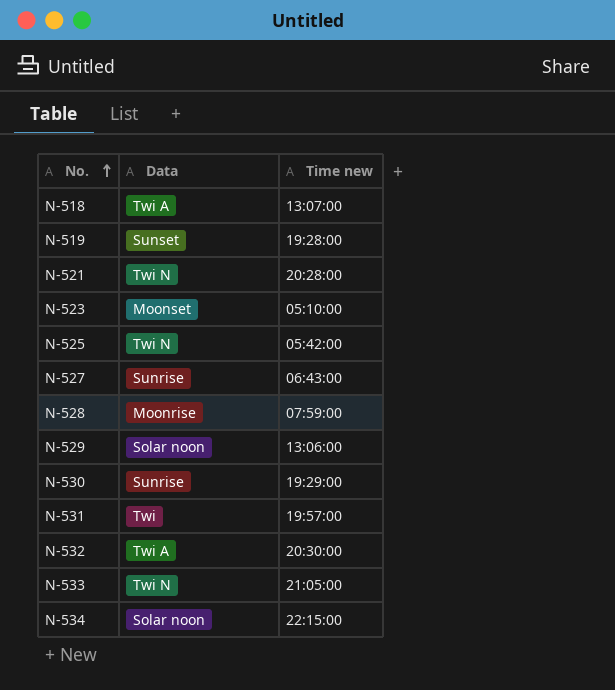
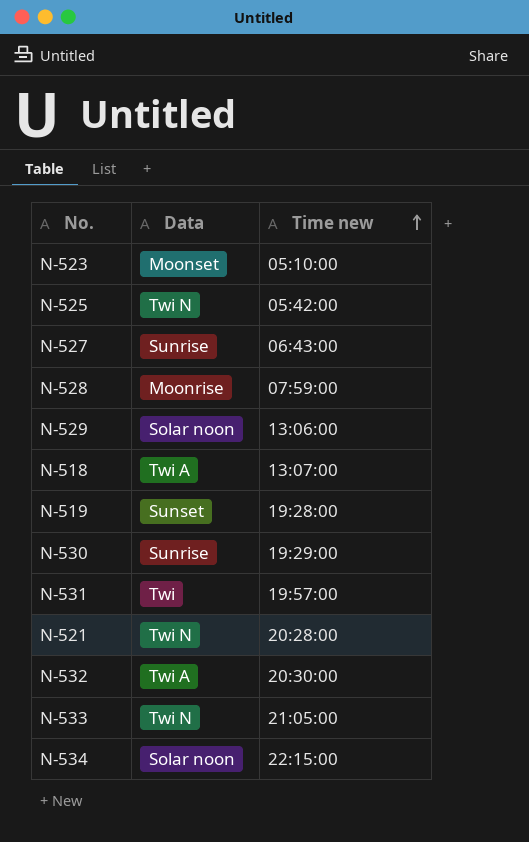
row order: No. ascending -> Time new ascending

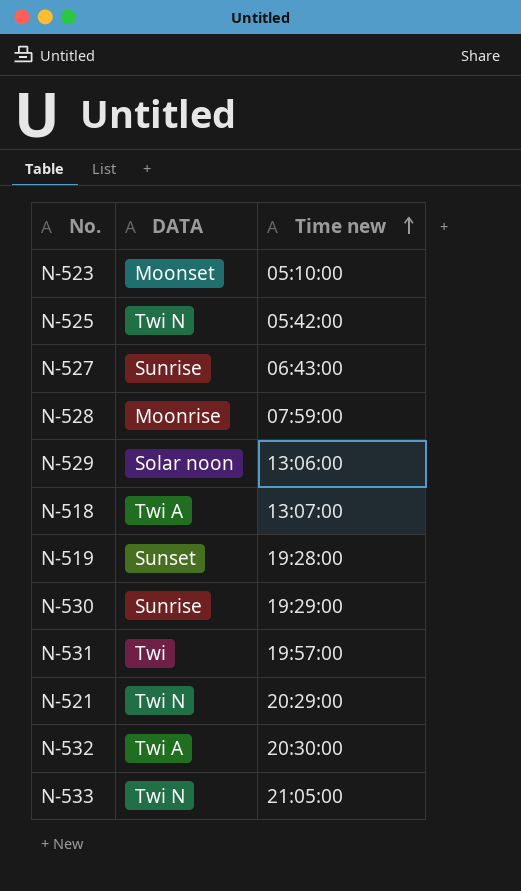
column name: Data -> DATA
row N-534: Solar noon | 22:15:00 -> none
N-521 | Time new: 20:28:00 -> 20:29:00

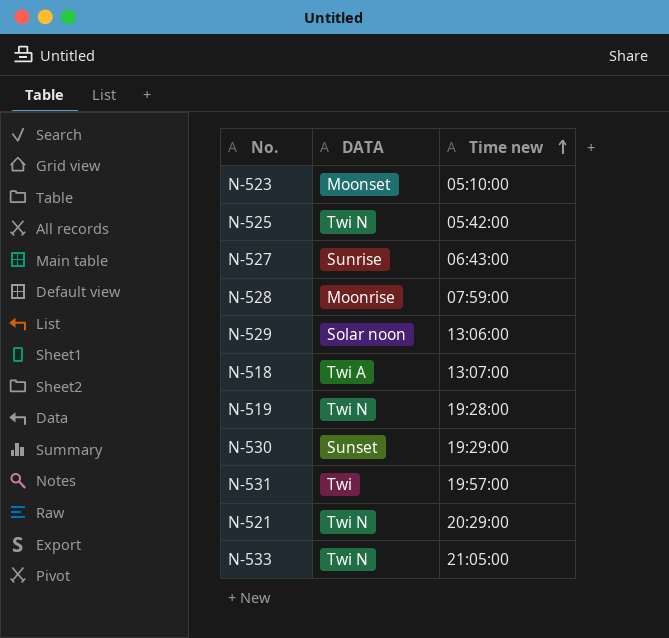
row N-532: Twi A | 20:30:00 -> none
N-519 | DATA: Sunset -> Twi N
N-530 | DATA: Sunrise -> Sunset

